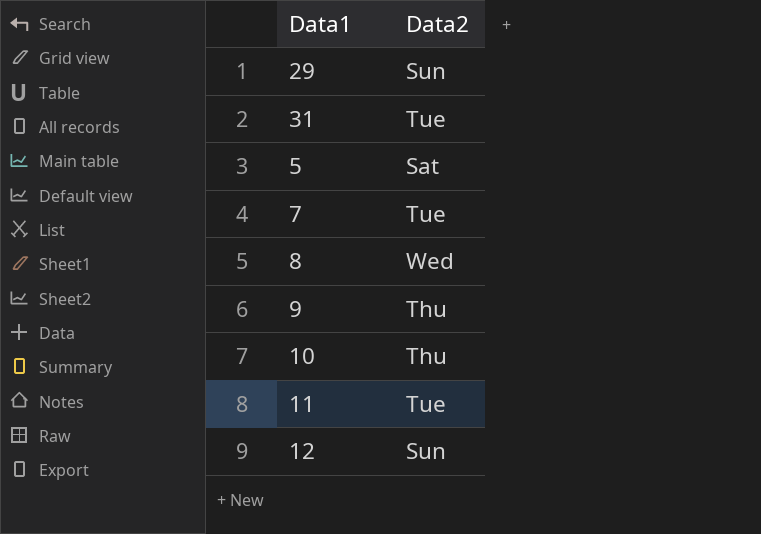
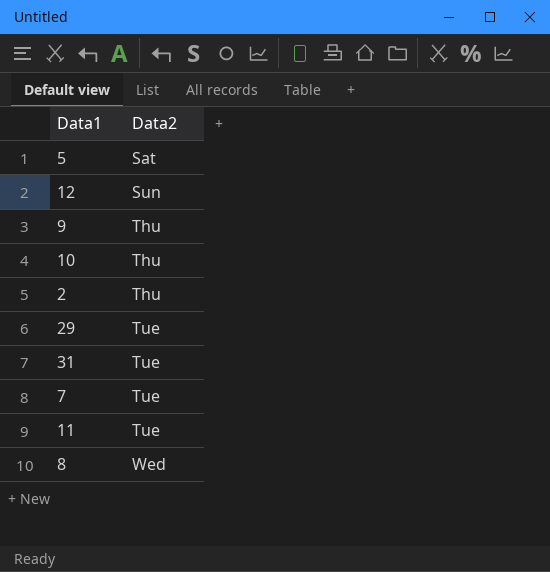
row order: none -> Data2 ascending
row 2: none -> Thu
29 | Data2: Sun -> Tue

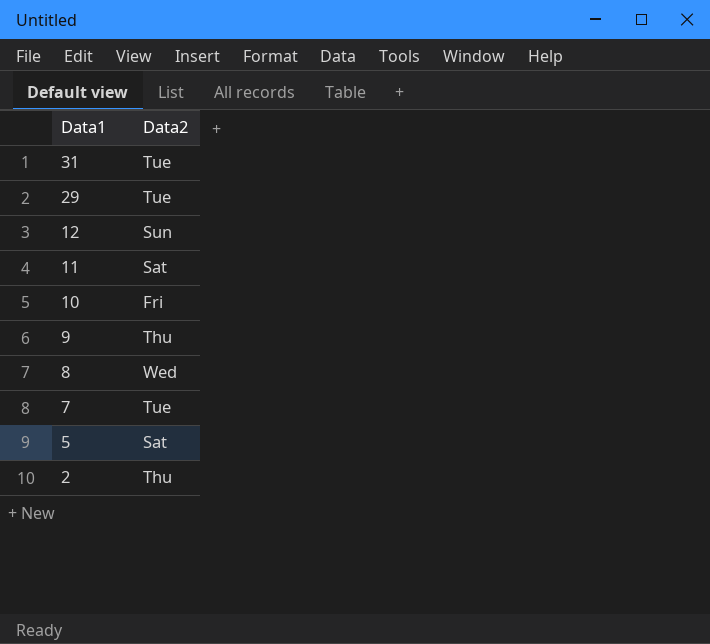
row order: Data2 ascending -> Data1 descending
11 | Data2: Tue -> Sat
10 | Data2: Thu -> Fri

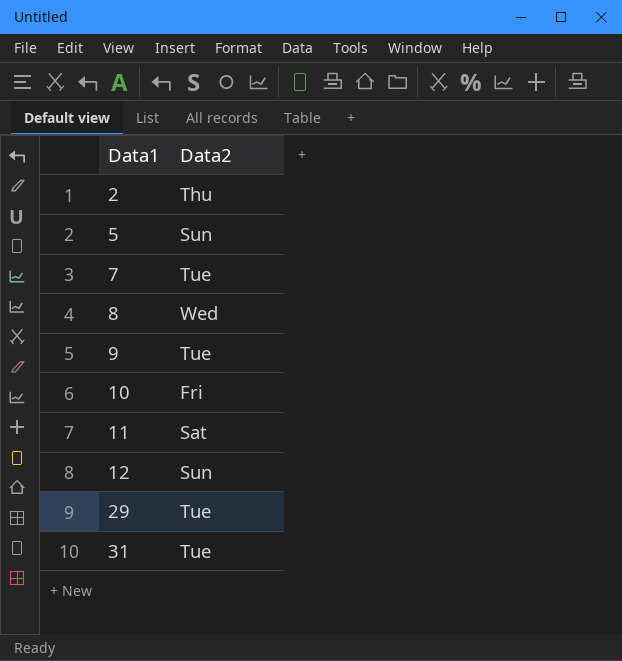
row order: Data1 descending -> Data1 ascending
5 | Data2: Sat -> Sun
9 | Data2: Thu -> Tue

